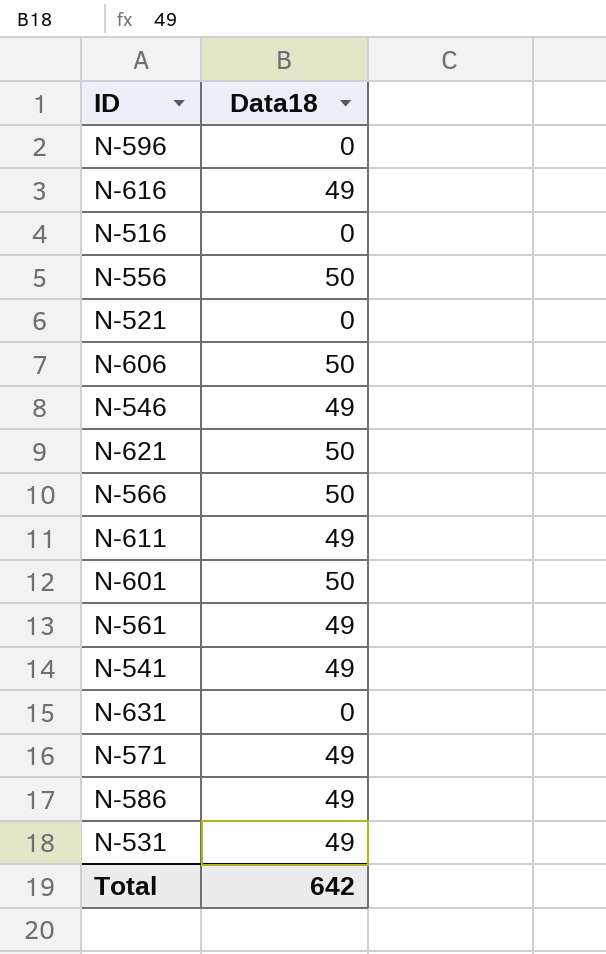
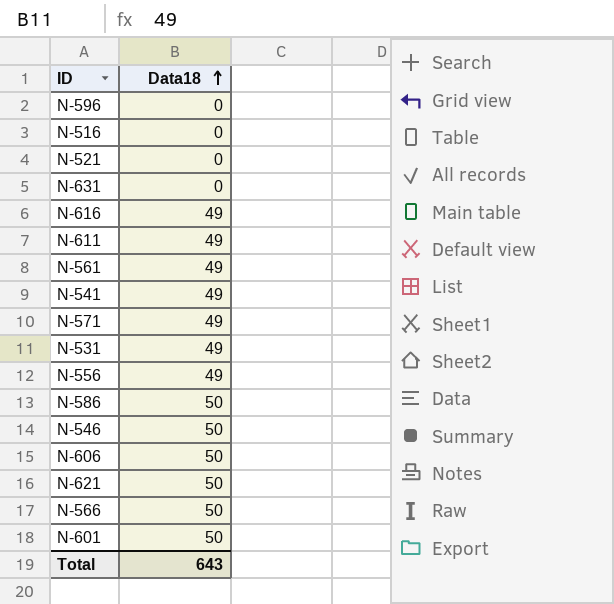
row order: none -> Data18 ascending
N-556 | Data18: 50 -> 49
N-586 | Data18: 49 -> 50
N-546 | Data18: 49 -> 50
Total | Data18: 642 -> 643

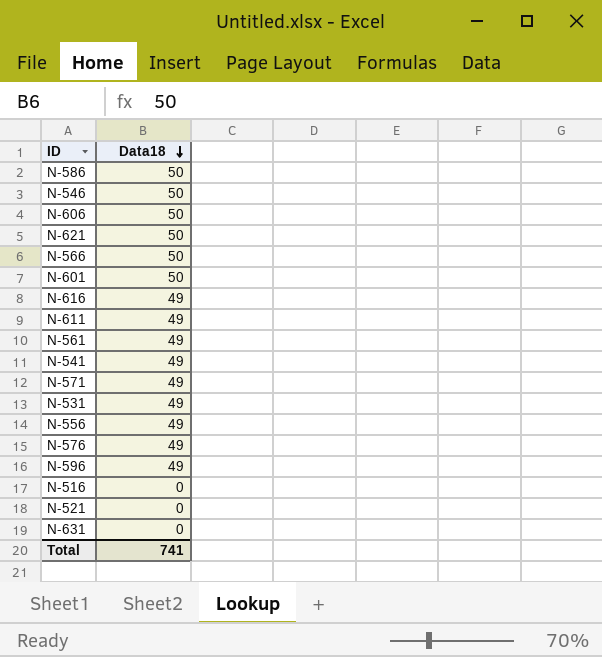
row order: Data18 ascending -> Data18 descending
row N-576: none -> 49
N-596 | Data18: 0 -> 49
Total | Data18: 643 -> 741

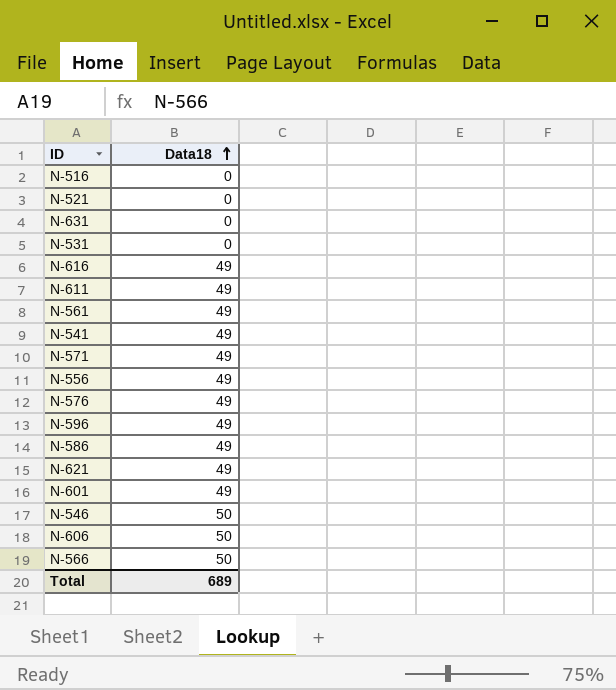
row order: Data18 descending -> Data18 ascending
N-531 | Data18: 49 -> 0
N-586 | Data18: 50 -> 49
N-621 | Data18: 50 -> 49
N-601 | Data18: 50 -> 49
Total | Data18: 741 -> 689

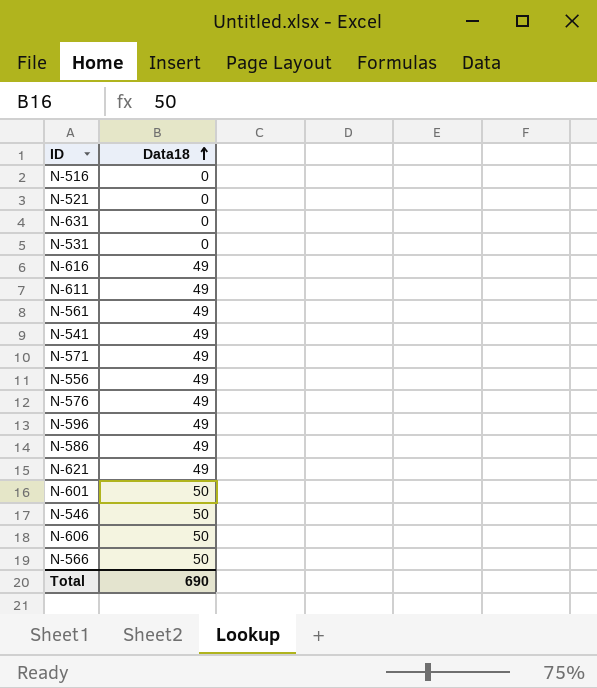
N-601 | Data18: 49 -> 50
Total | Data18: 689 -> 690

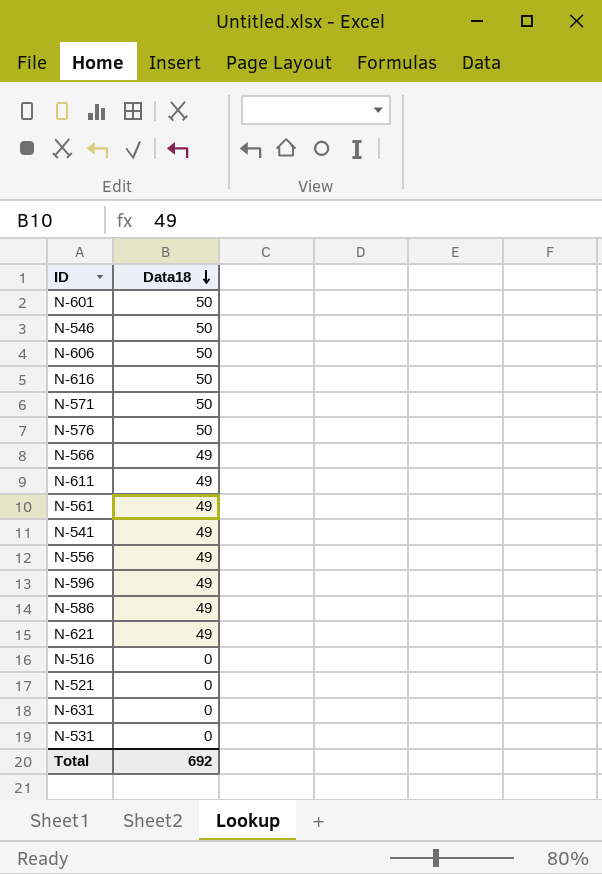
row order: Data18 ascending -> Data18 descending
N-616 | Data18: 49 -> 50
N-571 | Data18: 49 -> 50
N-576 | Data18: 49 -> 50
N-566 | Data18: 50 -> 49
Total | Data18: 690 -> 692

